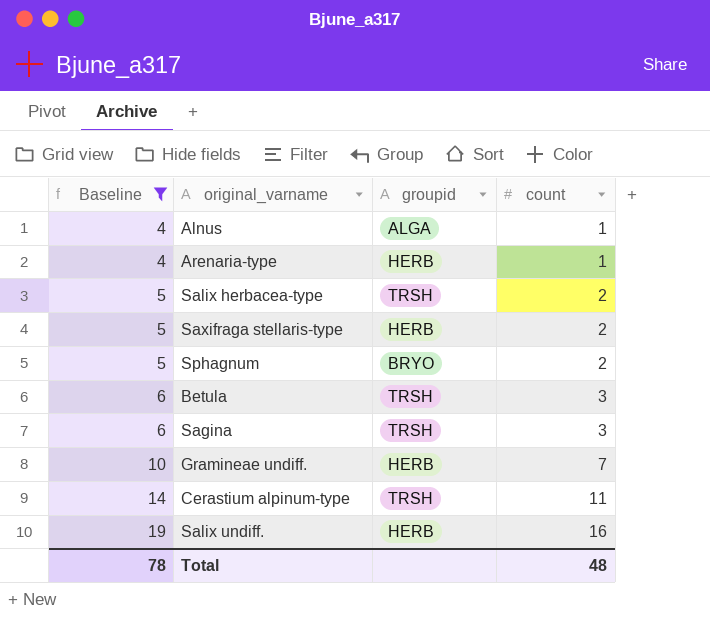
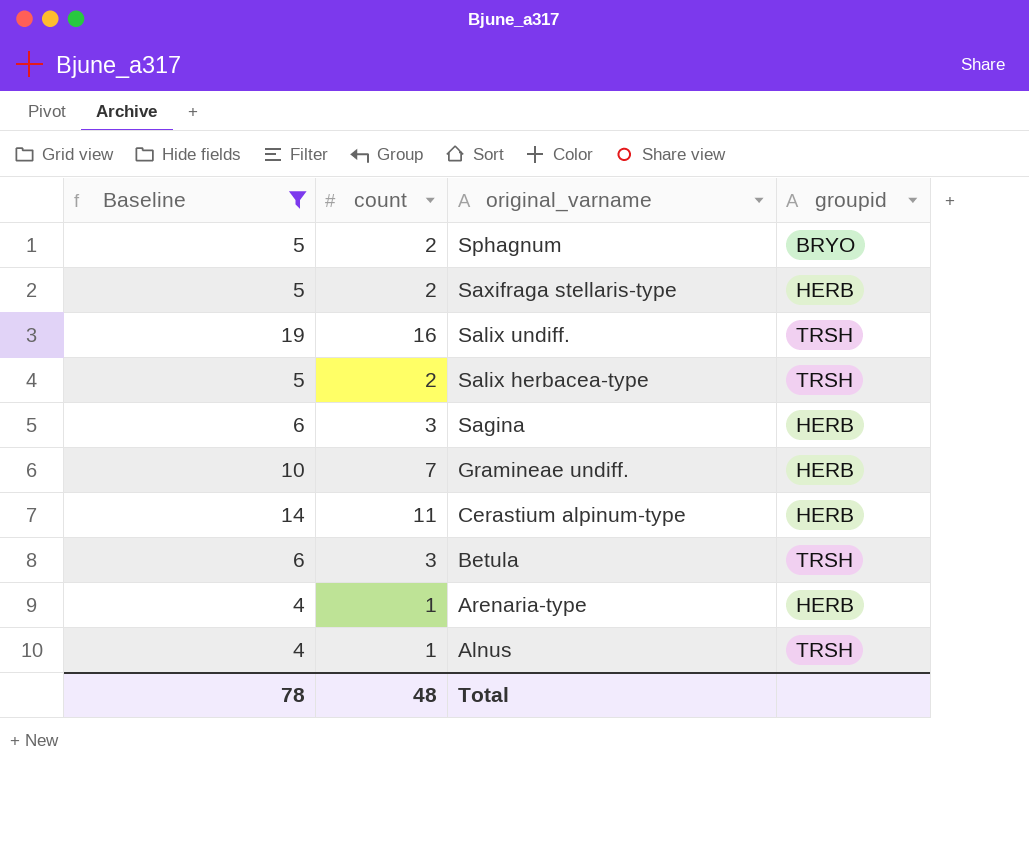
row order: Baseline ascending -> original_varname descending
column count | position: 4 -> 2
Salix undiff. | groupid: HERB -> TRSH
Sagina | groupid: TRSH -> HERB
Cerastium alpinum-type | groupid: TRSH -> HERB
Alnus | groupid: ALGA -> TRSH

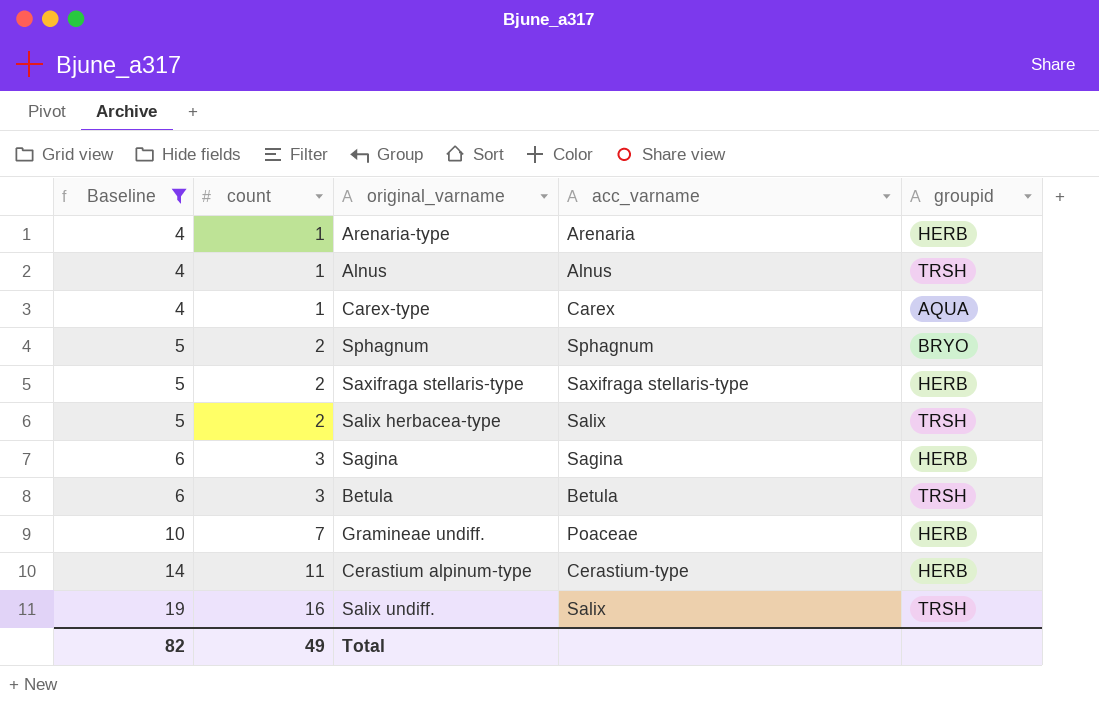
row order: original_varname descending -> Baseline ascending
column acc_varname | position: none -> 4
row Carex-type: none -> 4 | 1 | Carex | AQUA
Total | Baseline: 78 -> 82
Total | count: 48 -> 49

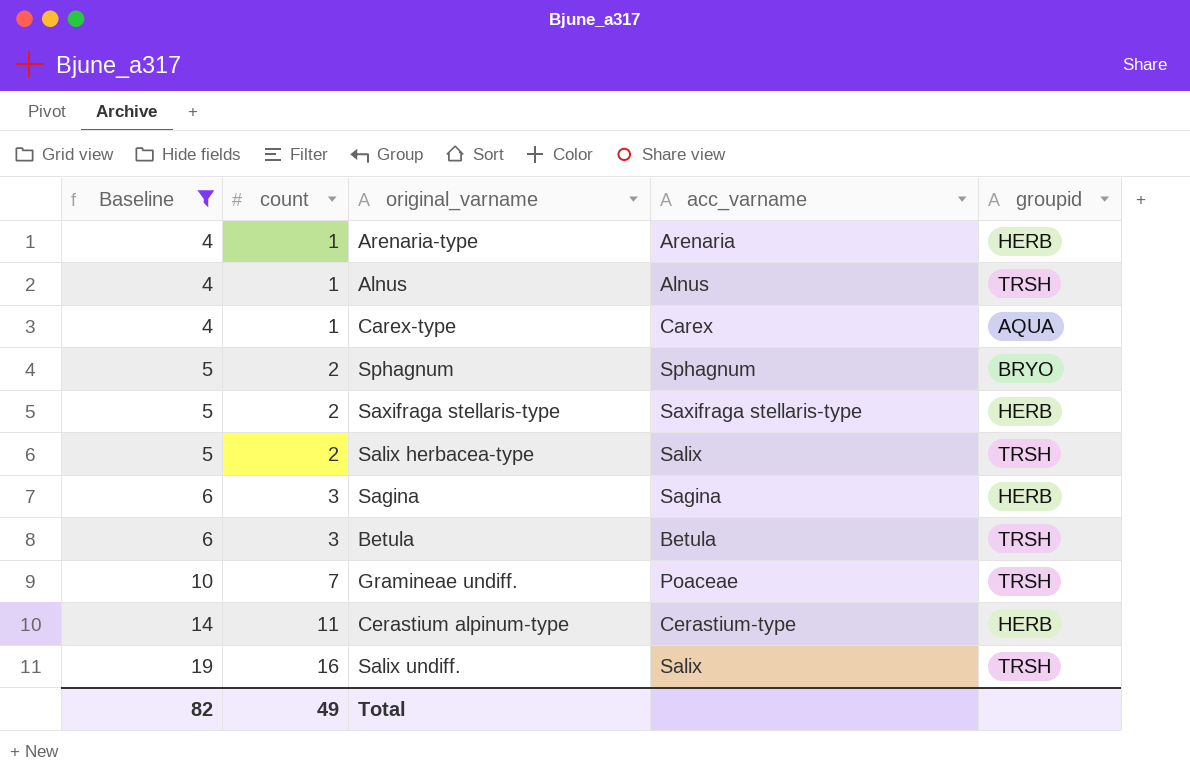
Gramineae undiff. | groupid: HERB -> TRSH

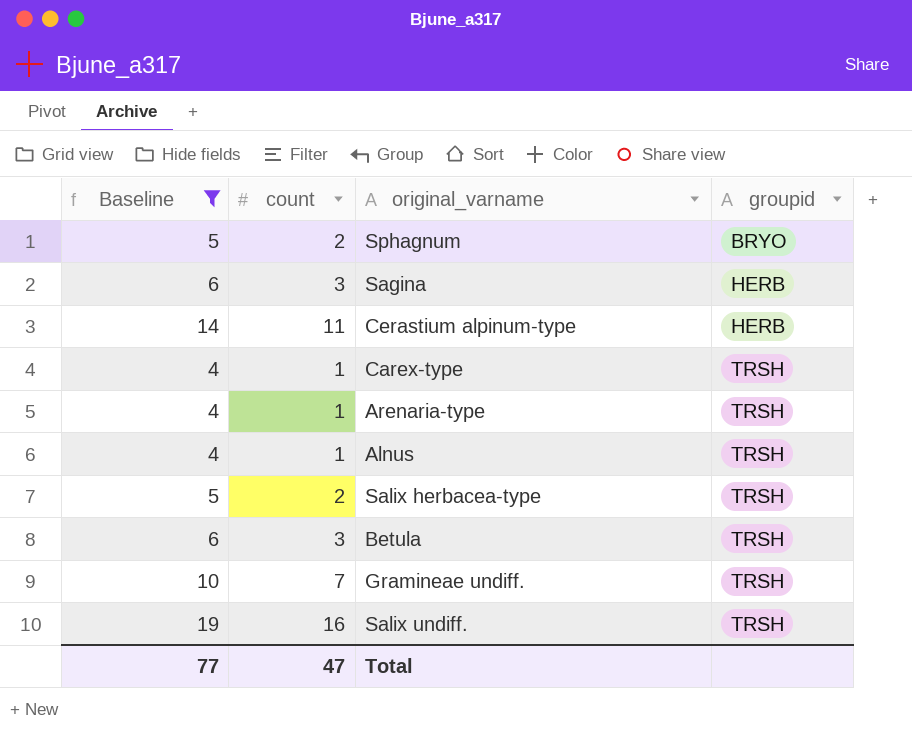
row order: Baseline ascending -> groupid ascending
column acc_varname | position: 4 -> none
row Saxifraga stellaris-type: 5 | 2 | Saxifraga stellaris-type | HERB -> none
Carex-type | groupid: AQUA -> TRSH
Arenaria-type | groupid: HERB -> TRSH
Total | Baseline: 82 -> 77
Total | count: 49 -> 47

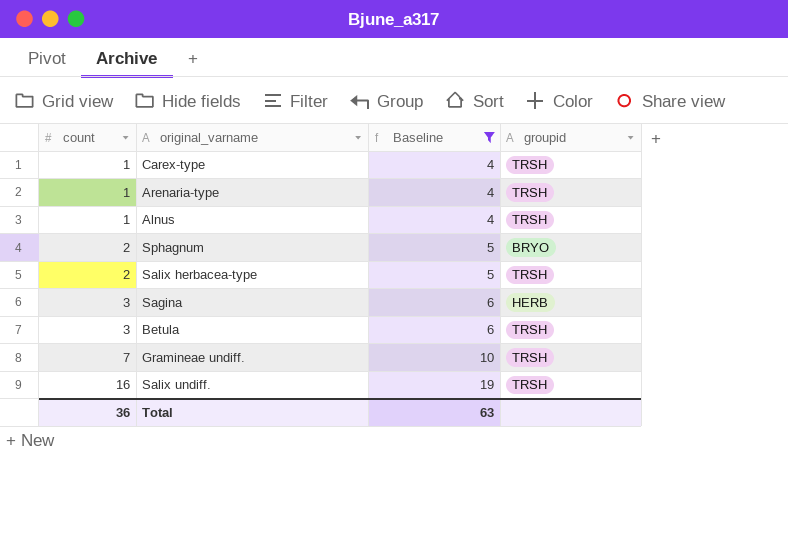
row order: groupid ascending -> count ascending
column Baseline | position: 1 -> 3
row Cerastium alpinum-type: 14 | 11 | HERB -> none
Total | count: 47 -> 36
Total | Baseline: 77 -> 63

